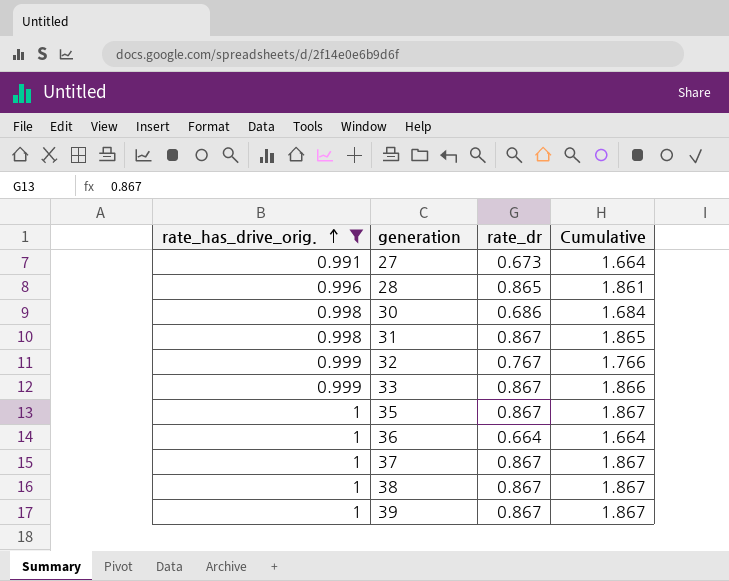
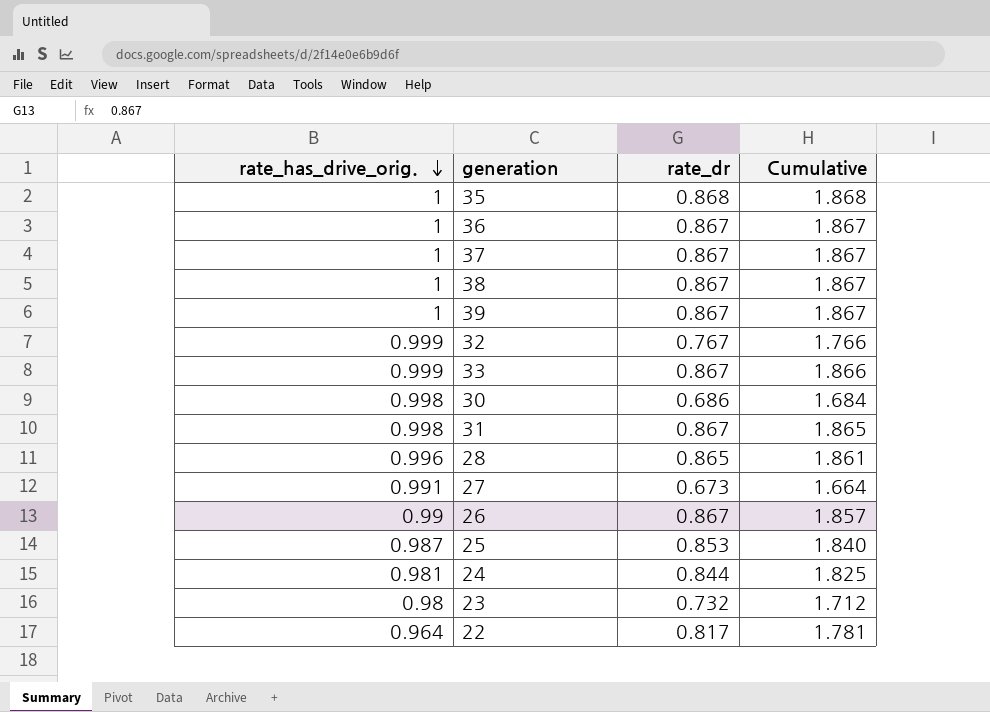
filter: rate_has_drive_orig. >= 0.991 -> none
row order: rate_has_drive_orig. ascending -> rate_has_drive_orig. descending
35 | rate_dr: 0.867 -> 0.868
35 | Cumulative: 1.867 -> 1.868
36 | rate_dr: 0.664 -> 0.867
36 | Cumulative: 1.664 -> 1.867

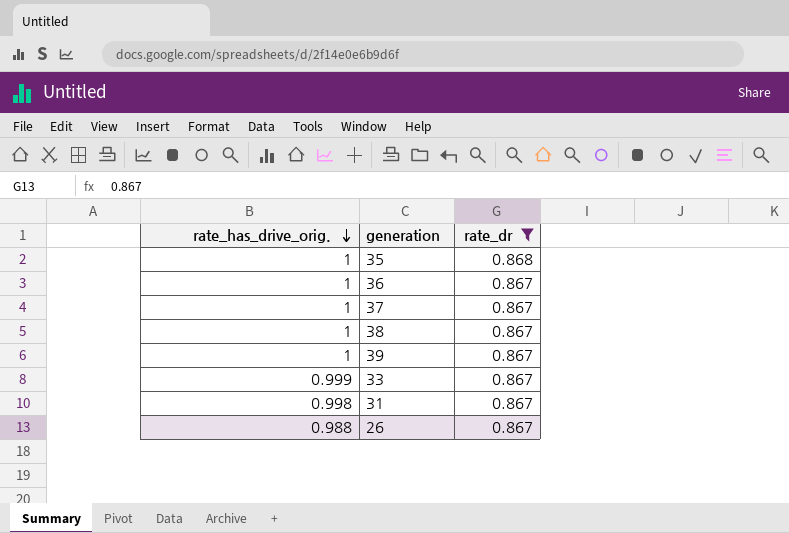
filter: none -> rate_dr >= 0.867
column Cumulative | formula: [rate_has_drive_orig.] + [rate_dr] -> none
26 | rate_has_drive_orig.: 0.99 -> 0.988

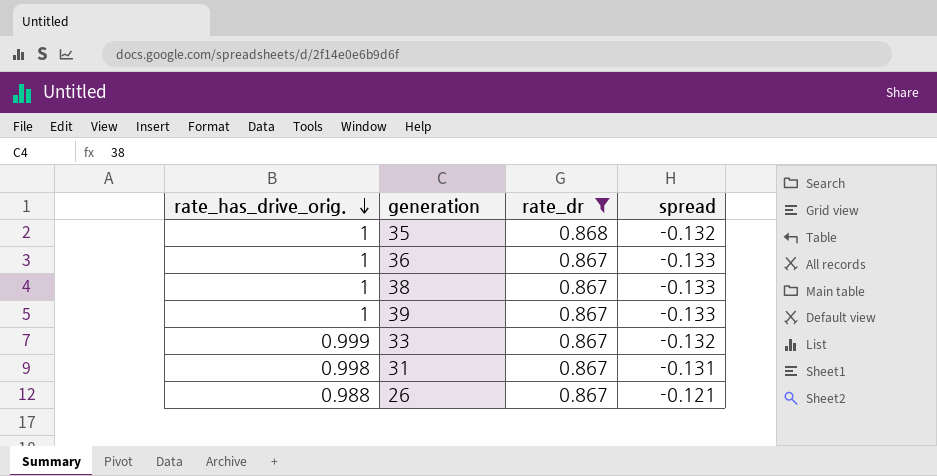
column spread | formula: none -> [rate_dr] - [rate_has_drive_orig.]
row 37: 1 | 0.867 -> none

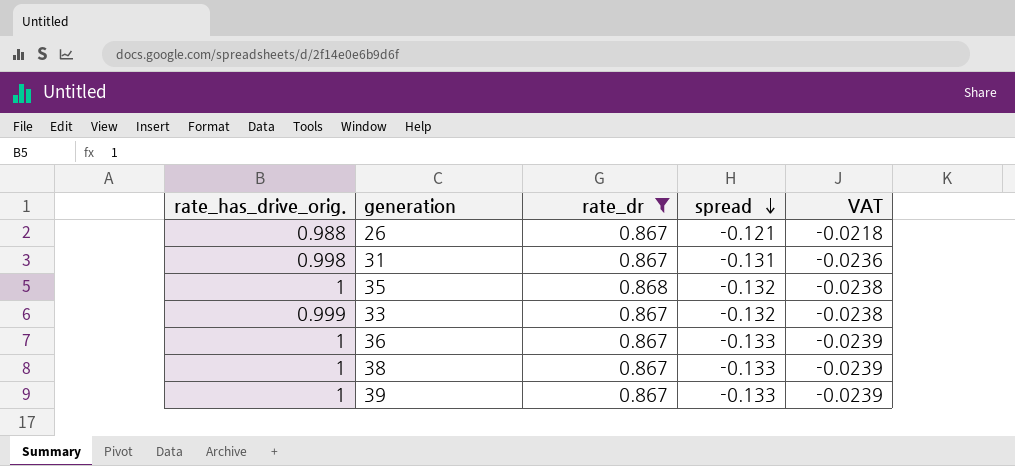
row order: rate_has_drive_orig. descending -> spread descending
column VAT | formula: none -> [spread] * 0.18

